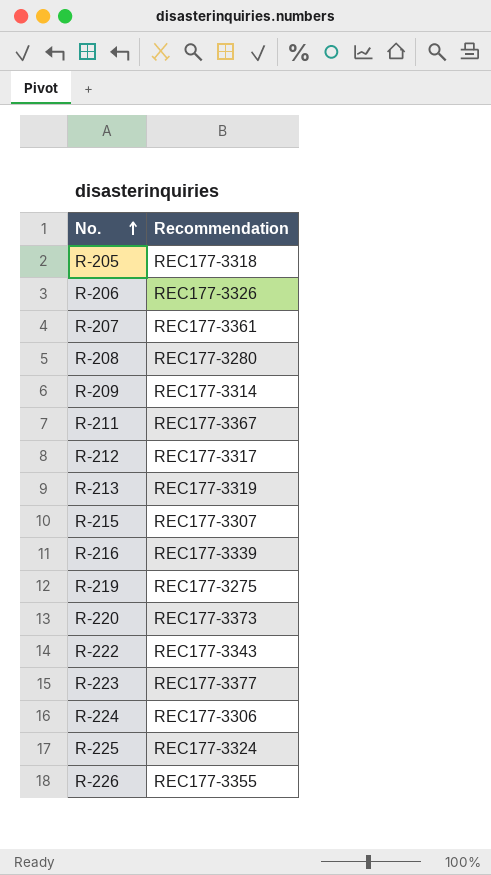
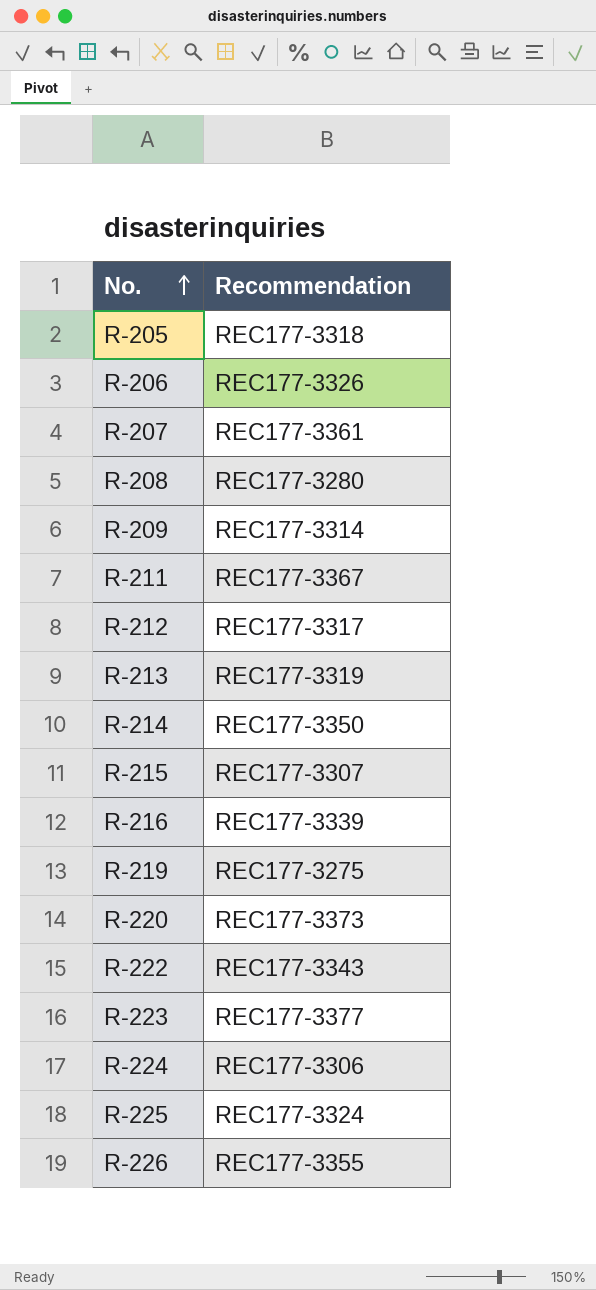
row R-214: none -> REC177-3350

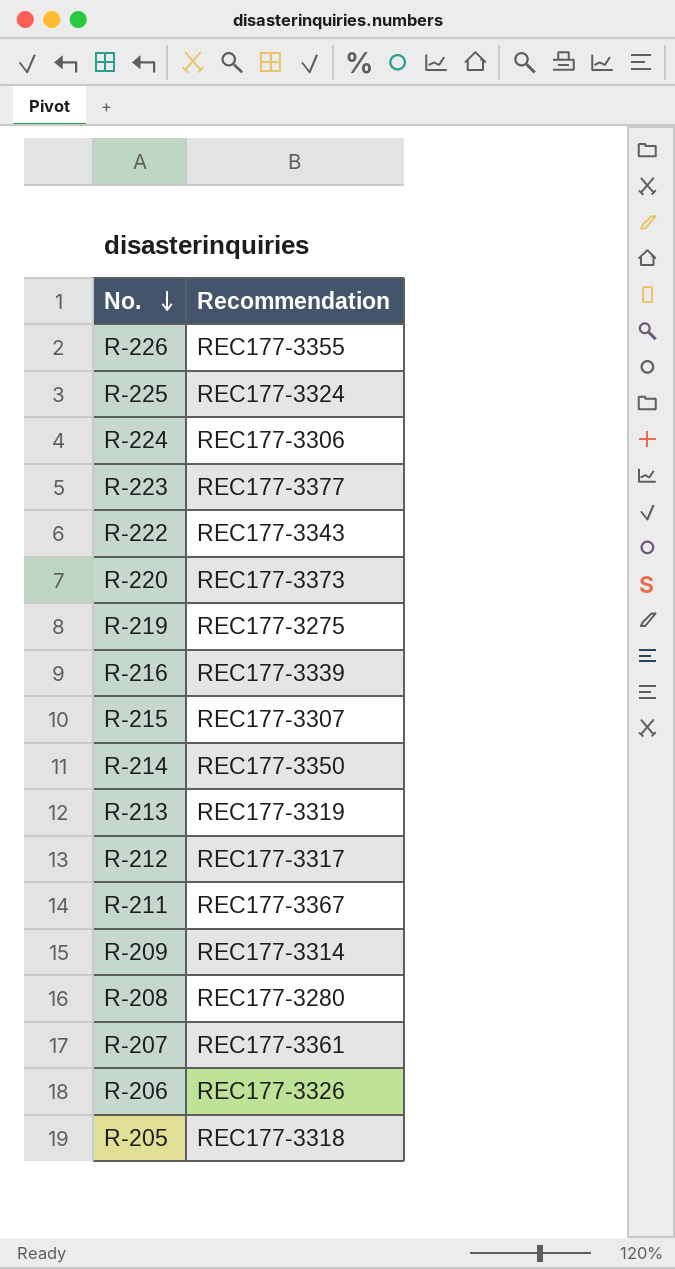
row order: No. ascending -> No. descending

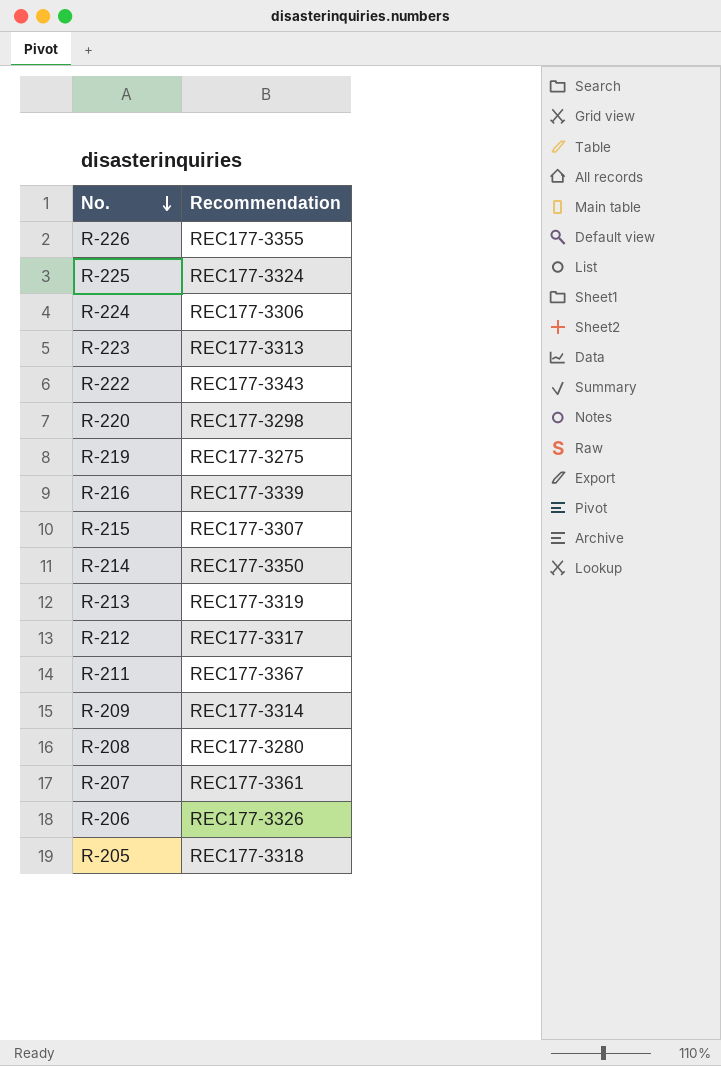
R-223 | Recommendation: REC177-3377 -> REC177-3313
R-220 | Recommendation: REC177-3373 -> REC177-3298

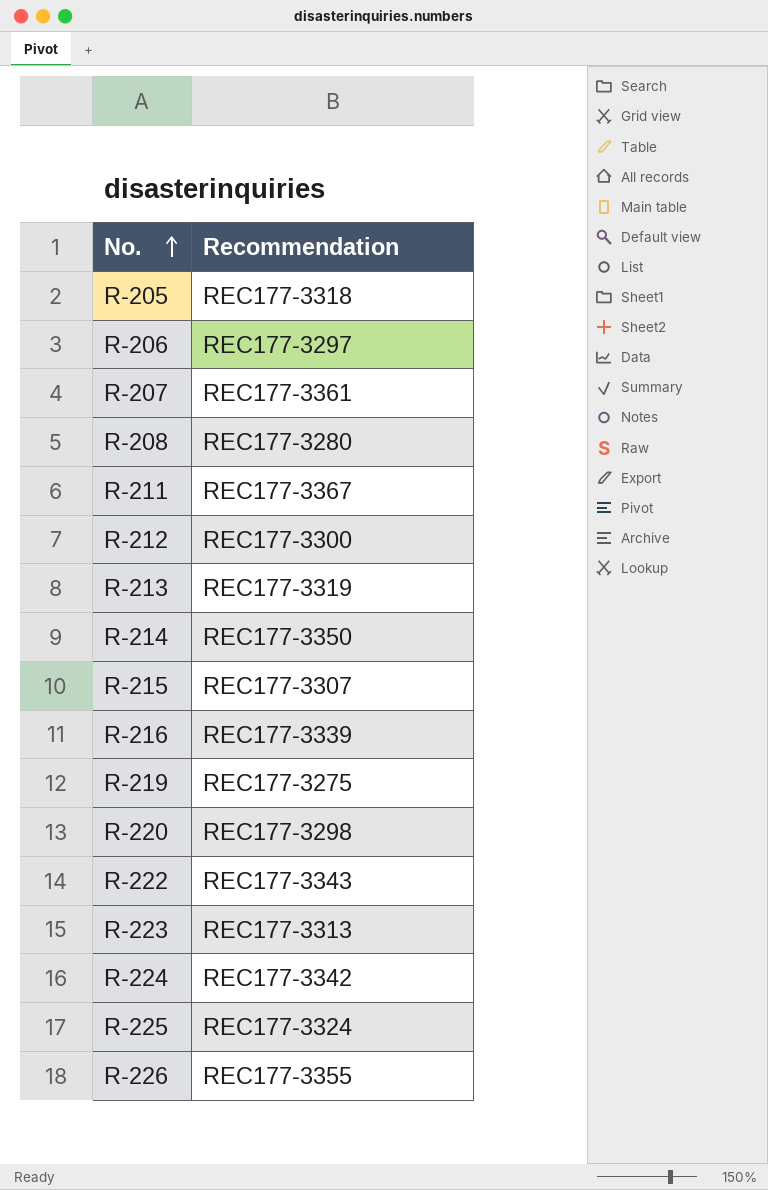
row order: No. descending -> No. ascending
row R-209: REC177-3314 -> none
R-206 | Recommendation: REC177-3326 -> REC177-3297
R-212 | Recommendation: REC177-3317 -> REC177-3300
R-224 | Recommendation: REC177-3306 -> REC177-3342

